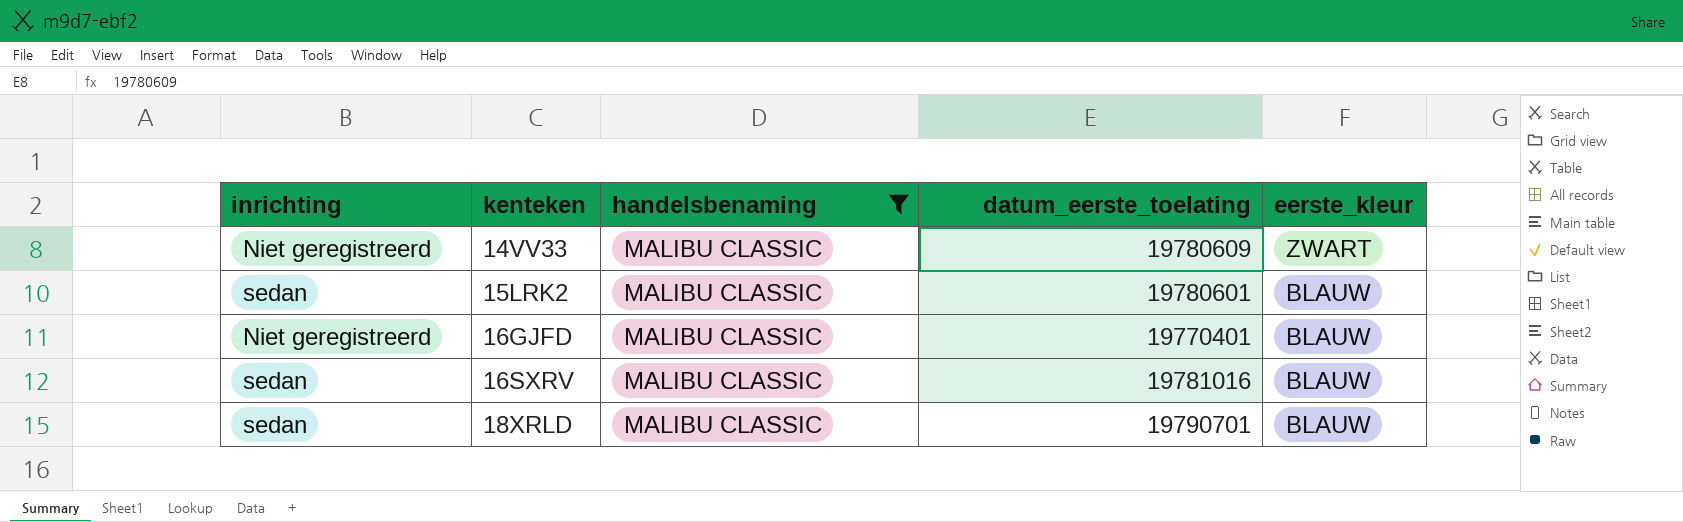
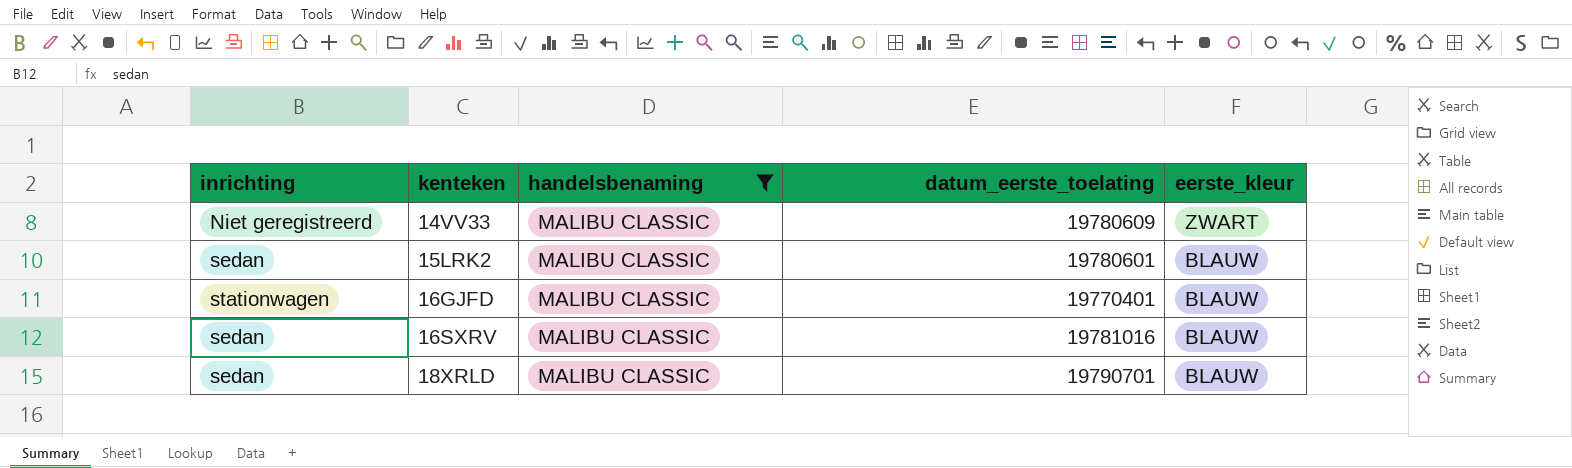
16GJFD | inrichting: Niet geregistreerd -> stationwagen

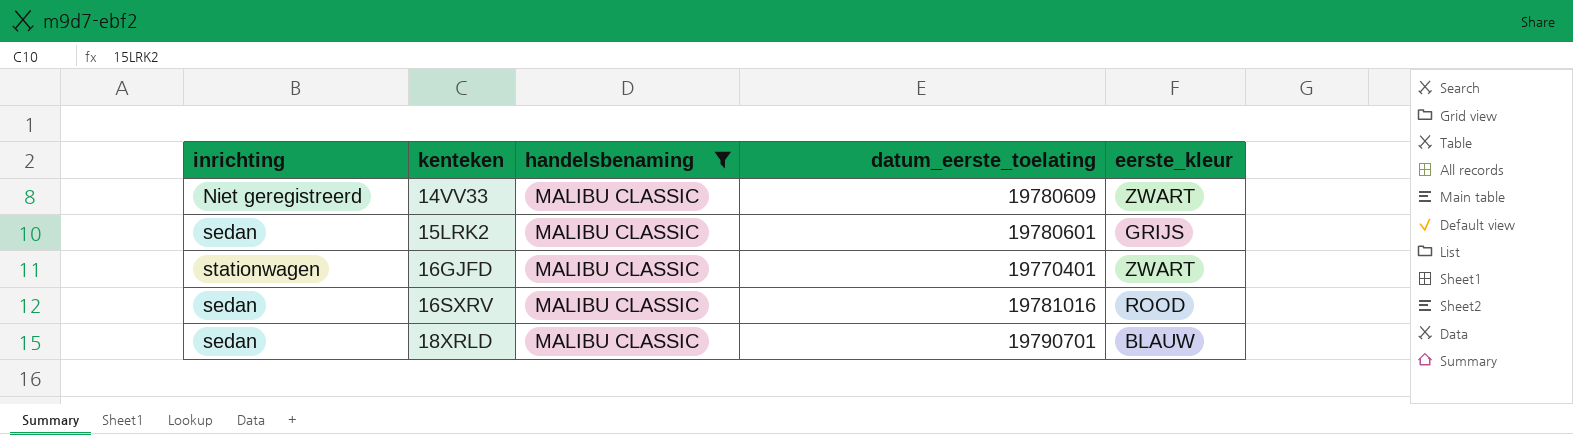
15LRK2 | eerste_kleur: BLAUW -> GRIJS
16GJFD | eerste_kleur: BLAUW -> ZWART
16SXRV | eerste_kleur: BLAUW -> ROOD

